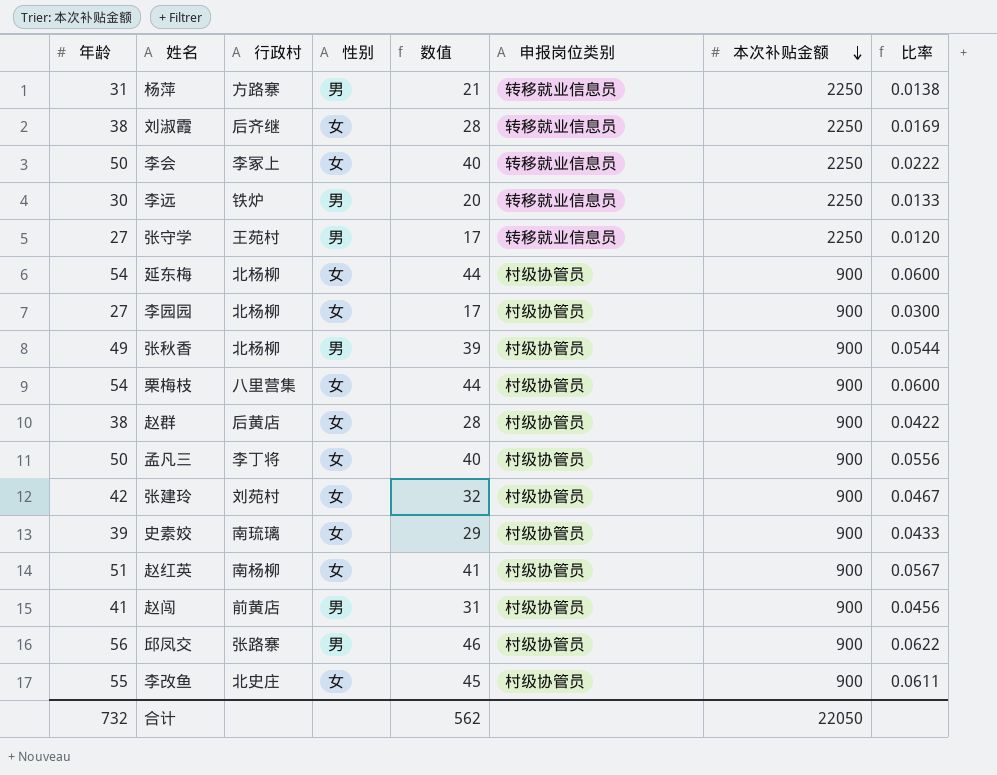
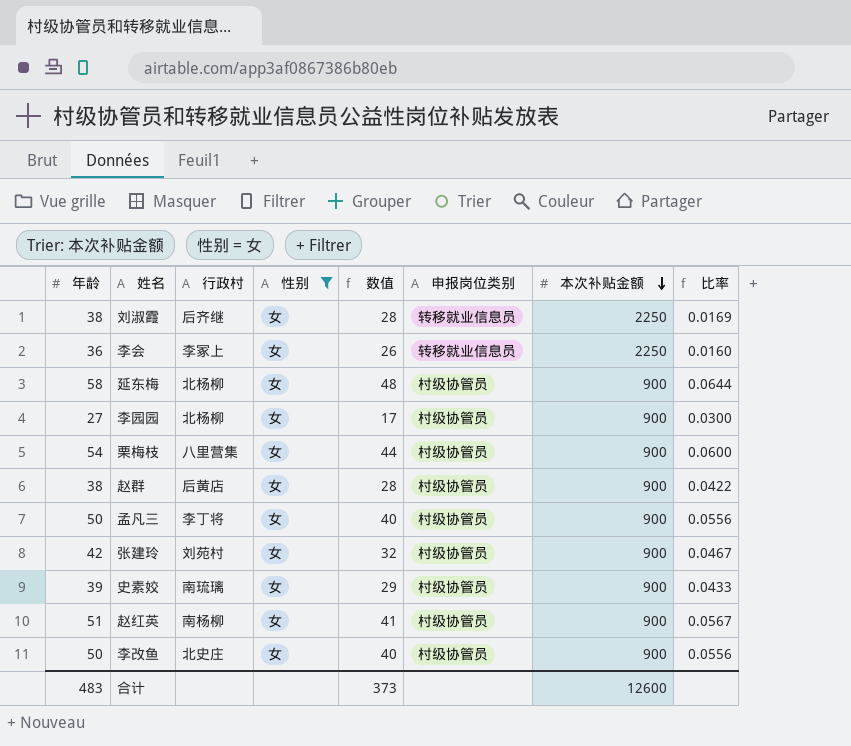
filter: none -> 性别 = 女
李会 | 年龄: 50 -> 36
李会 | 数值: 40 -> 26
李会 | 比率: 0.0222 -> 0.0160
延东梅 | 年龄: 54 -> 58
延东梅 | 数值: 44 -> 48
延东梅 | 比率: 0.0600 -> 0.0644
李改鱼 | 年龄: 55 -> 50
李改鱼 | 数值: 45 -> 40
李改鱼 | 比率: 0.0611 -> 0.0556
合计 | 年龄: 732 -> 483
合计 | 数值: 562 -> 373
合计 | 本次补贴金额: 22050 -> 12600

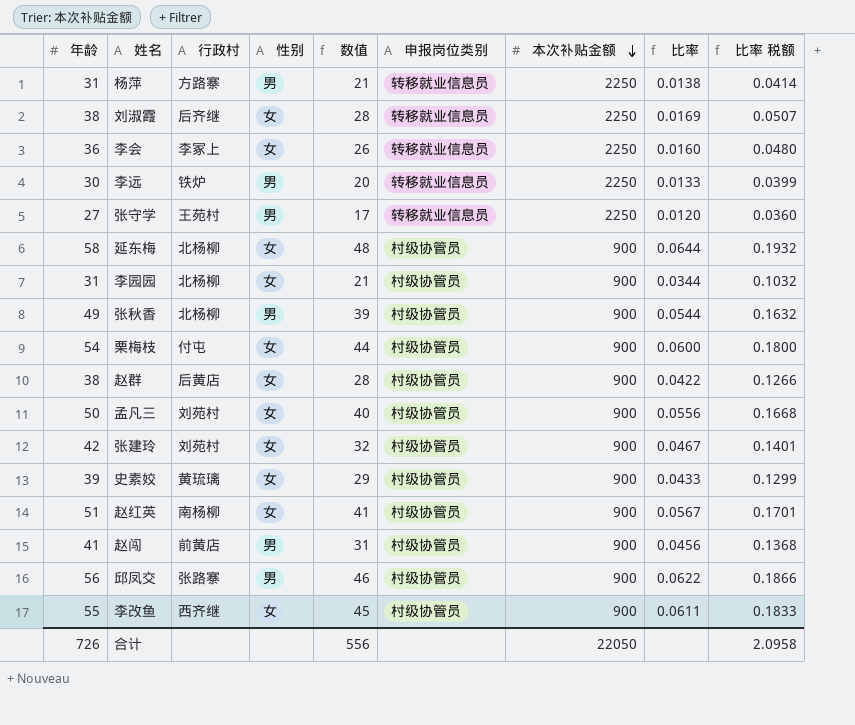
filter: 性别 = 女 -> none
column 比率 税额 | formula: none -> [比率] * 3
李园园 | 年龄: 27 -> 31
李园园 | 数值: 17 -> 21
李园园 | 比率: 0.0300 -> 0.0344
栗梅枝 | 行政村: 八里营集 -> 付屯
孟凡三 | 行政村: 李丁将 -> 刘苑村
史素姣 | 行政村: 南琉璃 -> 黄琉璃
李改鱼 | 年龄: 50 -> 55
李改鱼 | 行政村: 北史庄 -> 西齐继
李改鱼 | 数值: 40 -> 45
李改鱼 | 比率: 0.0556 -> 0.0611
合计 | 年龄: 483 -> 726
合计 | 数值: 373 -> 556
合计 | 本次补贴金额: 12600 -> 22050

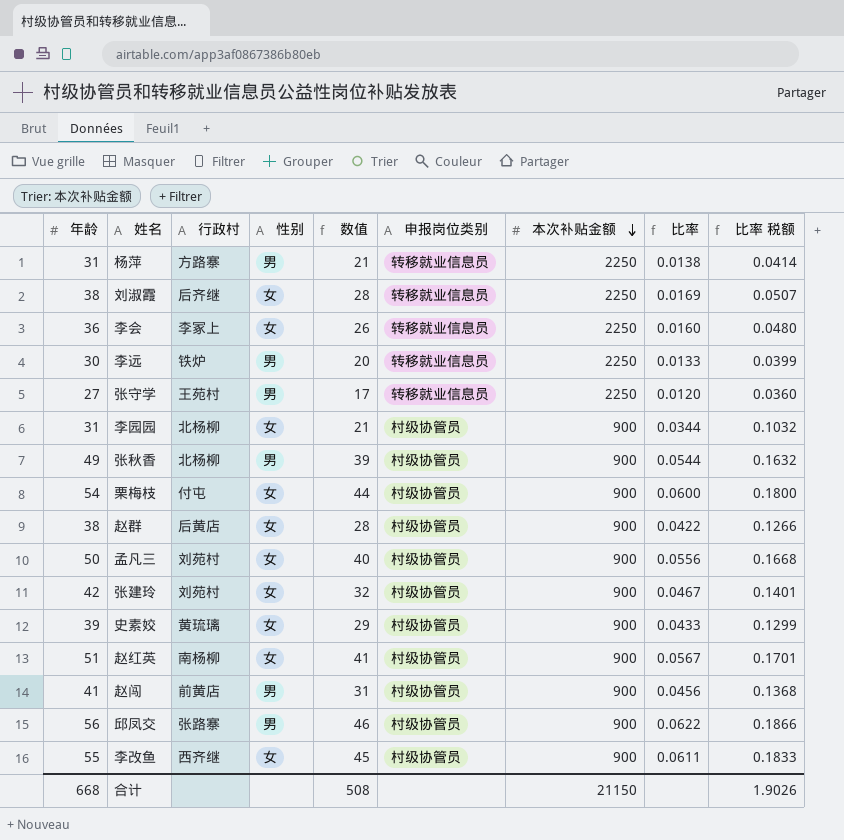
row 延东梅: 58 | 北杨柳 | 女 | 48 | 村级协管员 | 900 | 0.0644 | 0.1932 -> none
合计 | 年龄: 726 -> 668
合计 | 数值: 556 -> 508
合计 | 本次补贴金额: 22050 -> 21150
合计 | 比率 税额: 2.0958 -> 1.9026

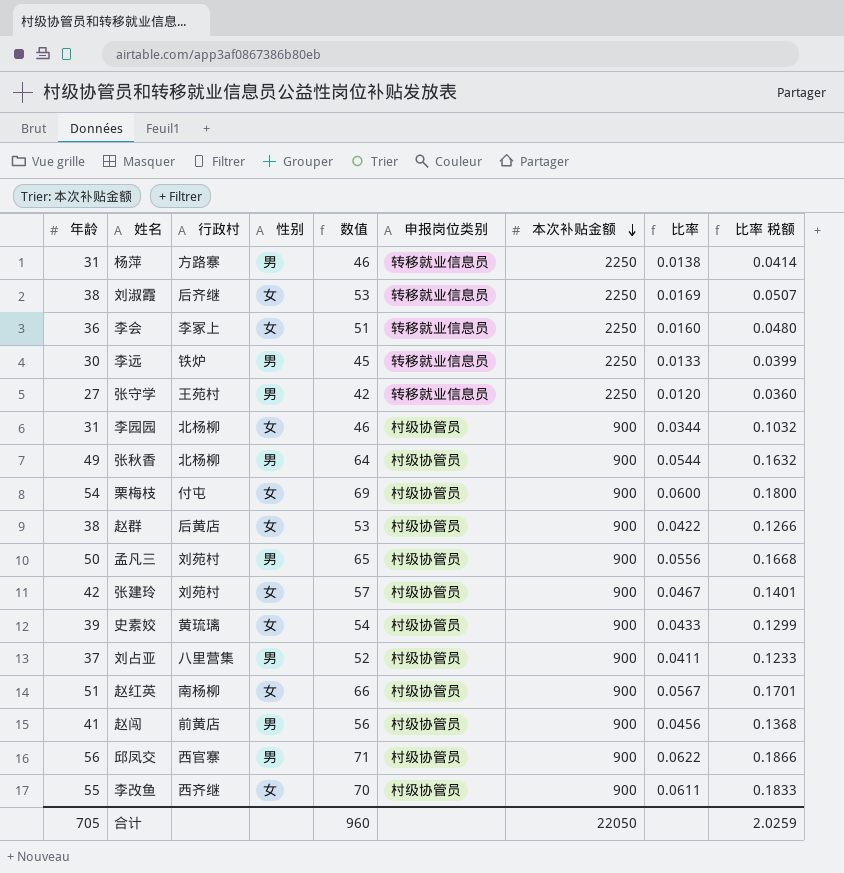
column 数值 | formula: [年龄] - 10 -> [年龄] + 15
孟凡三 | 性别: 女 -> 男
row 刘占亚: none -> 37 | 八里营集 | 男 | 52 | 村级协管员 | 900 | 0.0411 | 0.1233
邱凤交 | 行政村: 张路寨 -> 西官寨
合计 | 年龄: 668 -> 705
合计 | 数值: 508 -> 960
合计 | 本次补贴金额: 21150 -> 22050
合计 | 比率 税额: 1.9026 -> 2.0259

